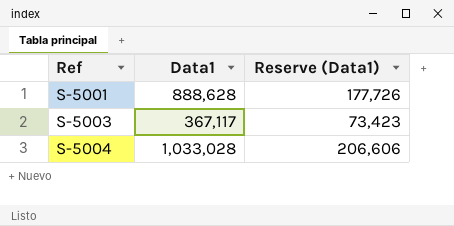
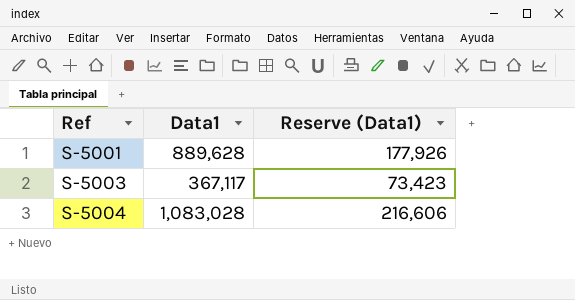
S-5001 | Data1: 888,628 -> 889,628
S-5001 | Reserve (Data1): 177,726 -> 177,926
S-5004 | Data1: 1,033,028 -> 1,083,028
S-5004 | Reserve (Data1): 206,606 -> 216,606

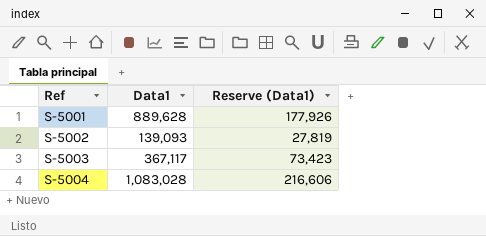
row S-5002: none -> 139,093 | 27,819

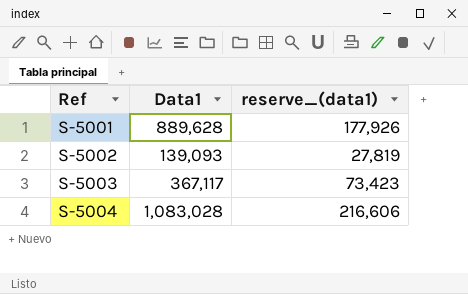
column name: Reserve (Data1) -> reserve_(data1)

